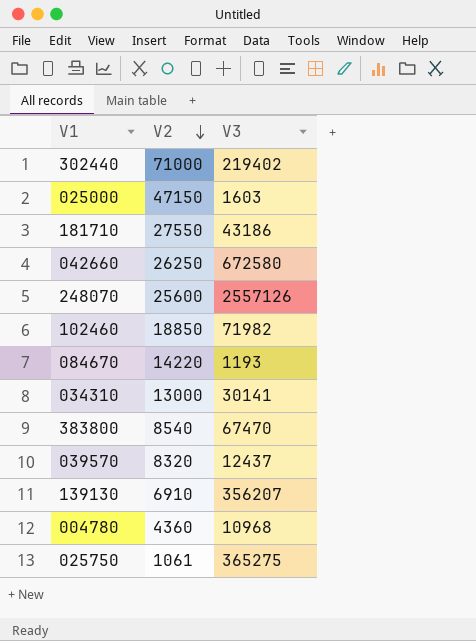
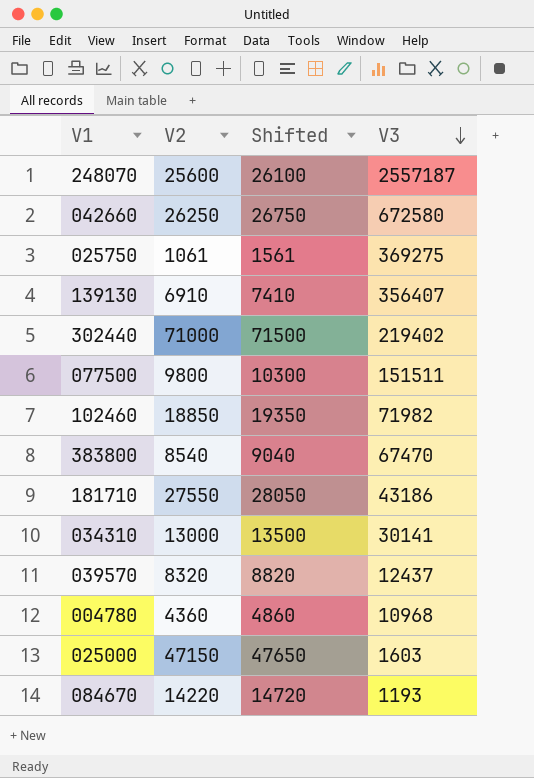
row order: V2 descending -> V3 descending
column Shifted | formula: none -> [V2] + 500
248070 | V3: 2557126 -> 2557187
025750 | V3: 365275 -> 369275
139130 | V3: 356207 -> 356407
row 077500: none -> 9800 | 10300 | 151511

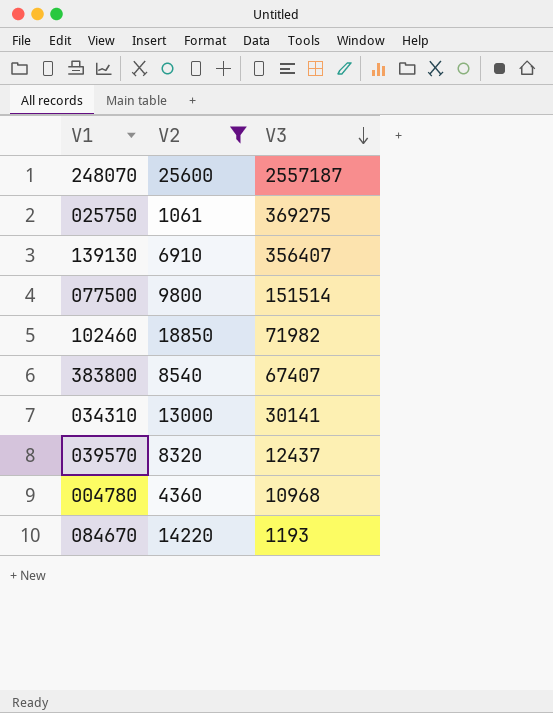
filter: none -> V2 <= 25600
column Shifted | formula: [V2] + 500 -> none
077500 | V3: 151511 -> 151514
383800 | V3: 67470 -> 67407

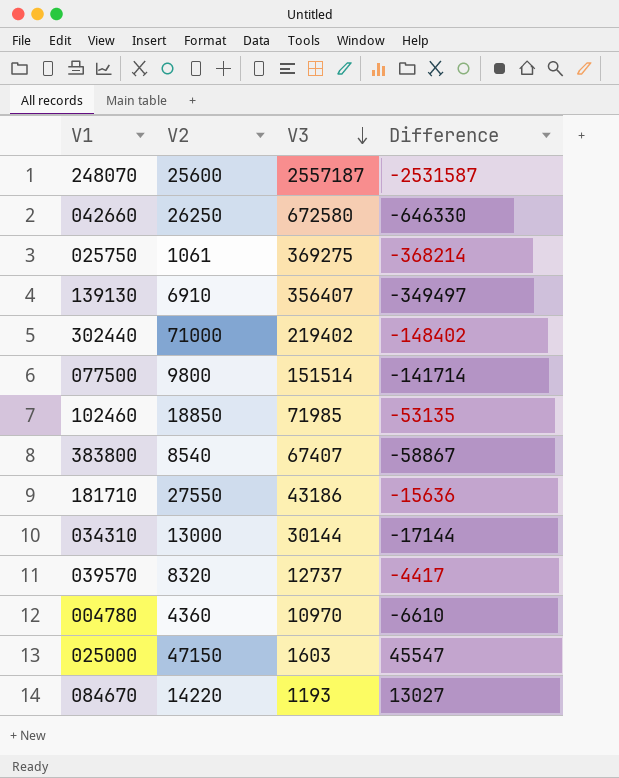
filter: V2 <= 25600 -> none
column Difference | formula: none -> [V2] - [V3]
102460 | V3: 71982 -> 71985
034310 | V3: 30141 -> 30144
039570 | V3: 12437 -> 12737
004780 | V3: 10968 -> 10970

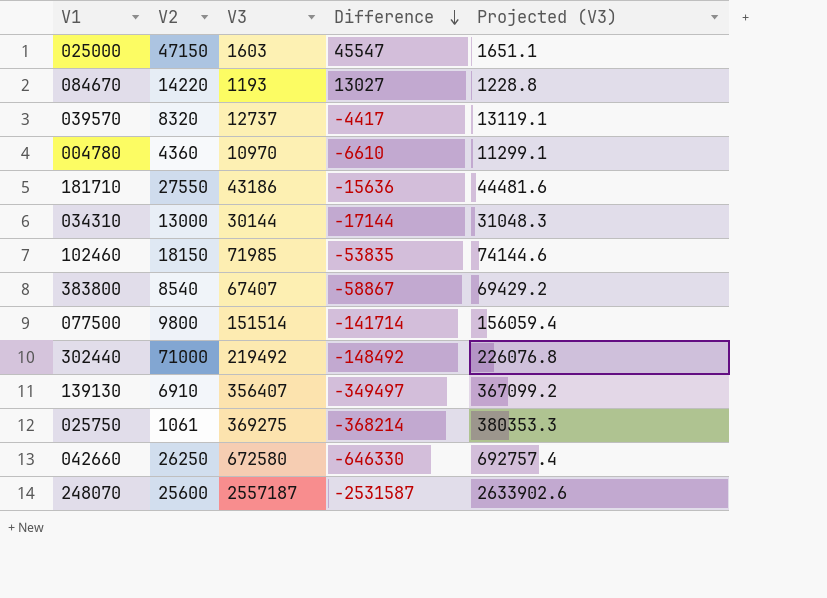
row order: V3 descending -> Difference descending
column Projected (V3) | formula: none -> [V3] * 1.03
102460 | V2: 18850 -> 18150
102460 | Difference: -53135 -> -53835
302440 | V3: 219402 -> 219492
302440 | Difference: -148402 -> -148492

